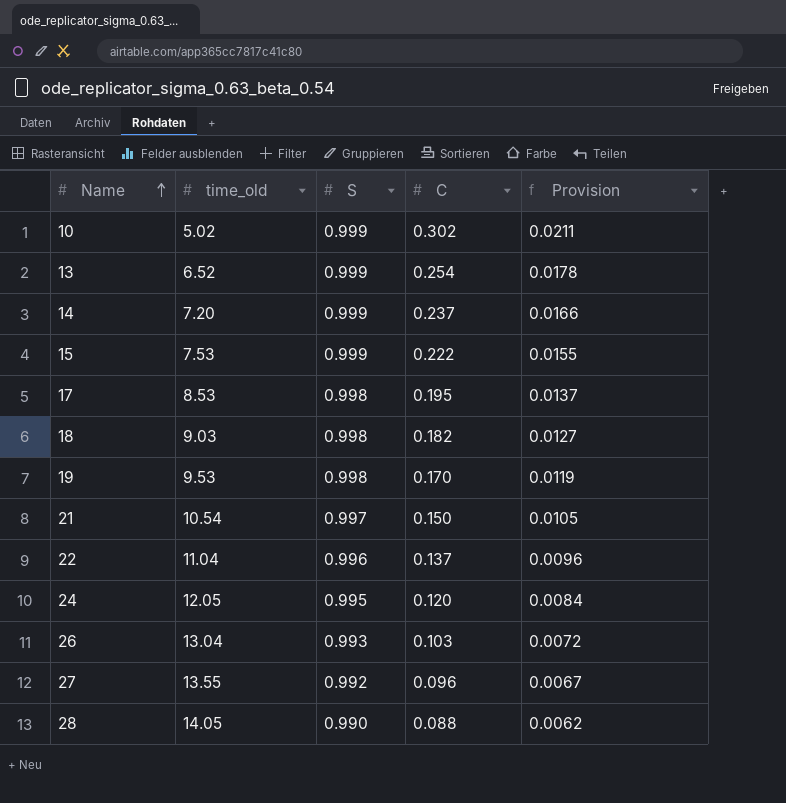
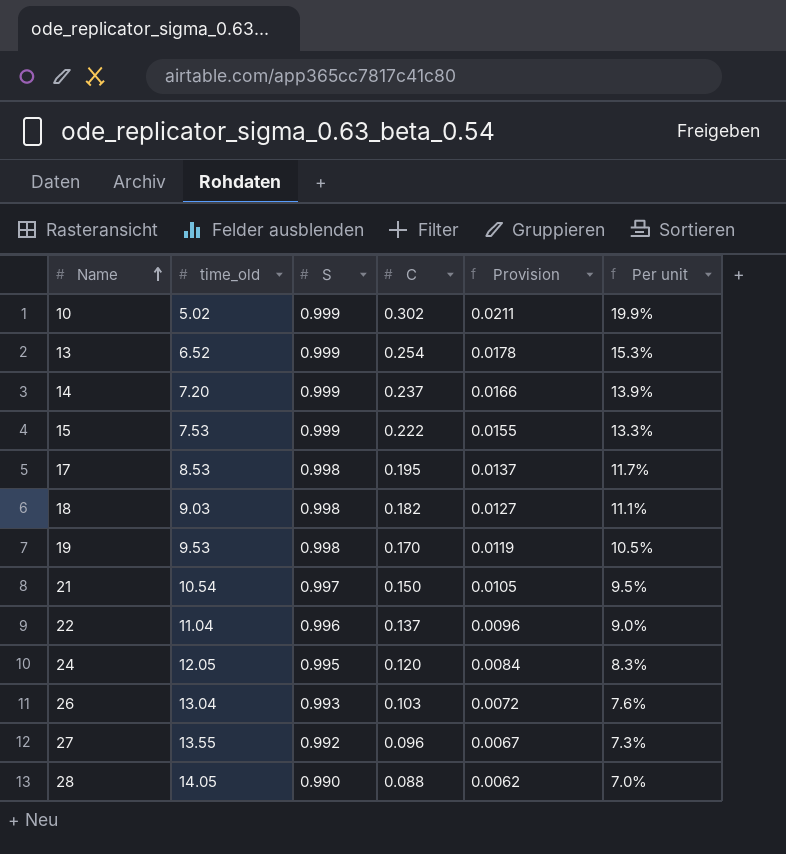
column Per unit | formula: none -> [S] / [time_old]

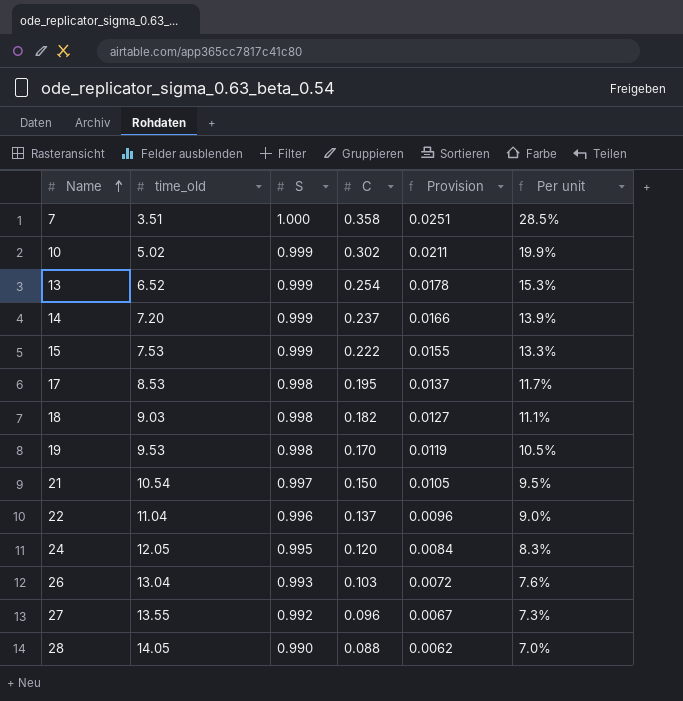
row 7: none -> 3.51 | 1.000 | 0.358 | 0.0251 | 28.5%

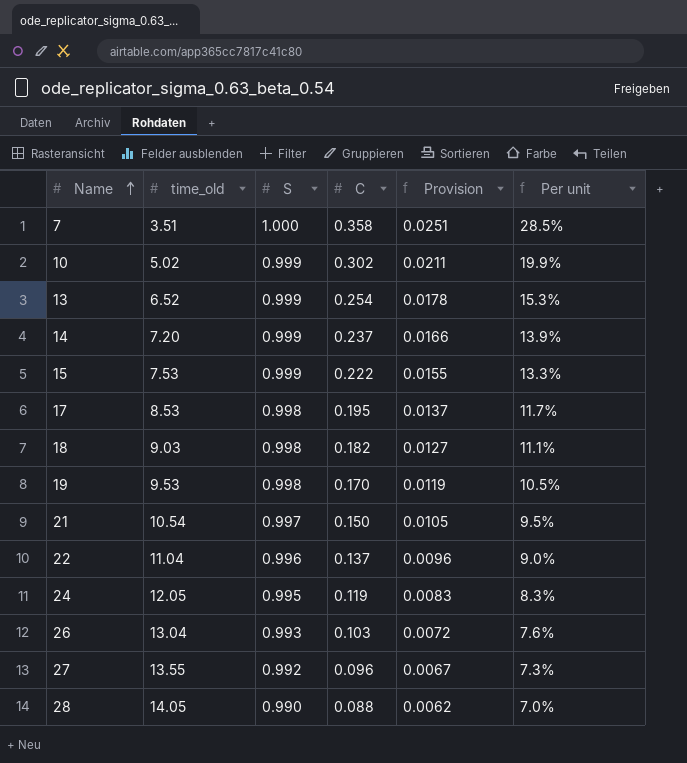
24 | C: 0.120 -> 0.119
24 | Provision: 0.0084 -> 0.0083

